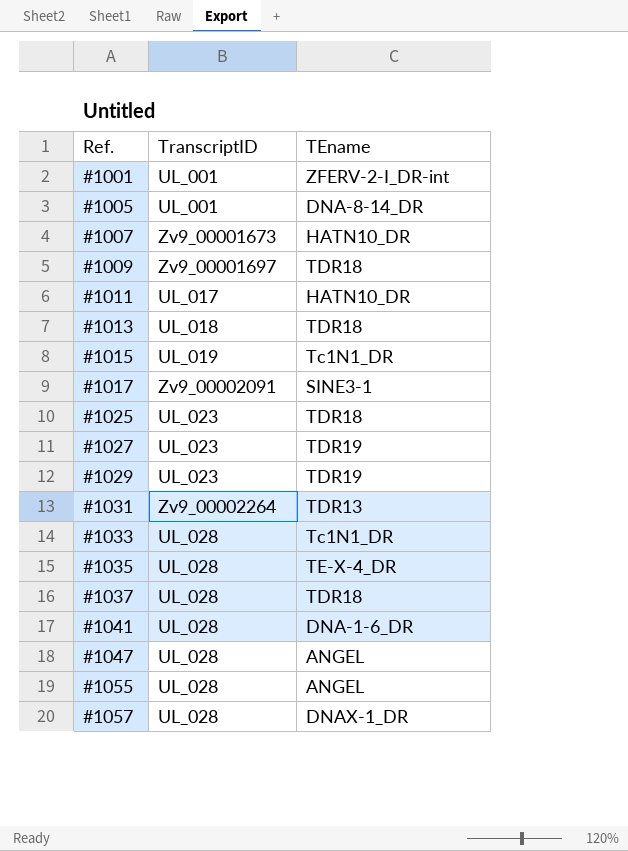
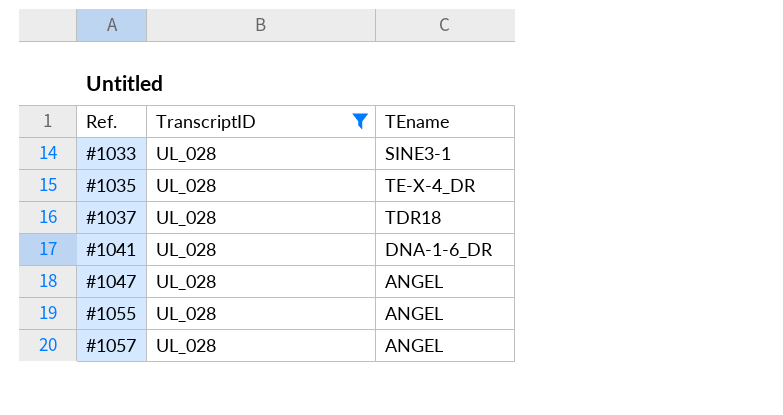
filter: none -> TranscriptID = UL_028
#1033 | TEname: Tc1N1_DR -> SINE3-1
#1057 | TEname: DNAX-1_DR -> ANGEL

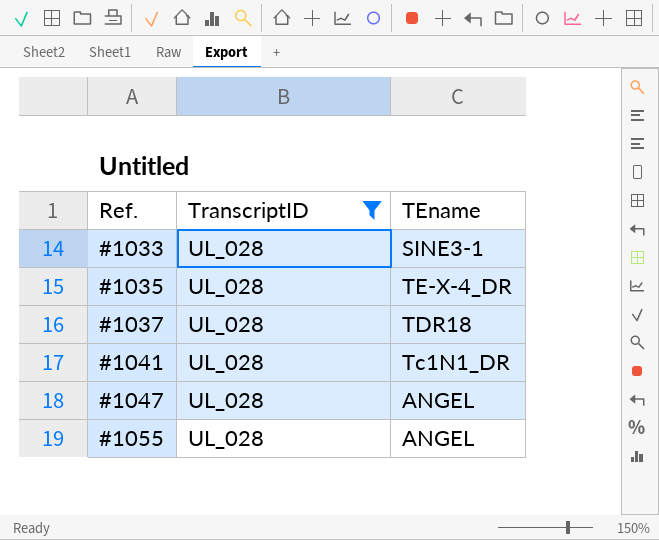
row #1057: UL_028 | ANGEL -> none
#1041 | TEname: DNA-1-6_DR -> Tc1N1_DR

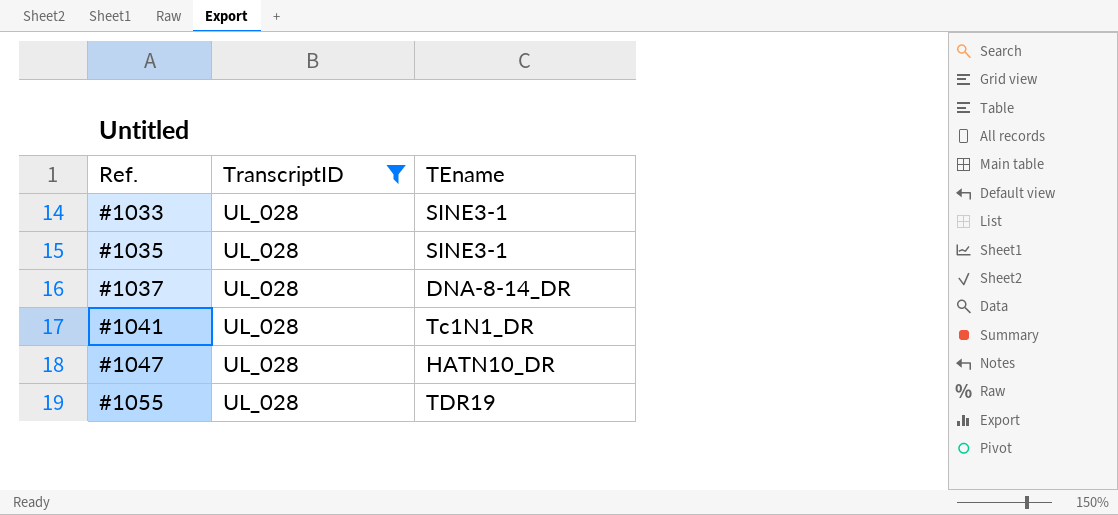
#1035 | TEname: TE-X-4_DR -> SINE3-1
#1037 | TEname: TDR18 -> DNA-8-14_DR
#1047 | TEname: ANGEL -> HATN10_DR
#1055 | TEname: ANGEL -> TDR19

